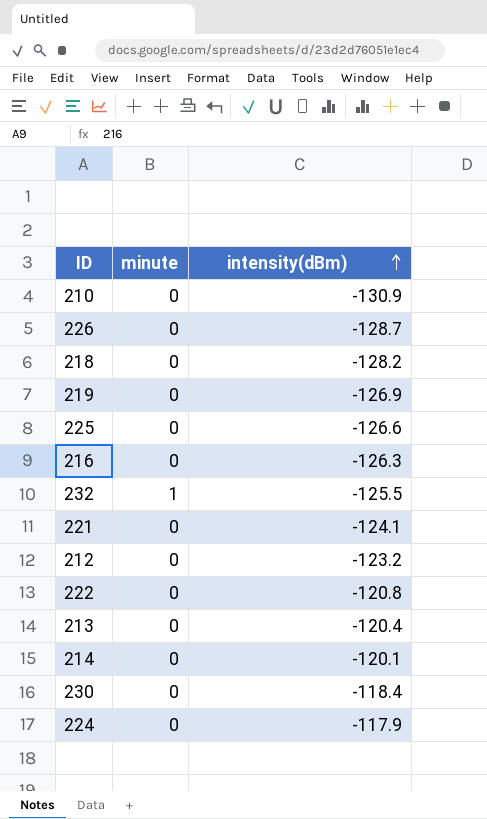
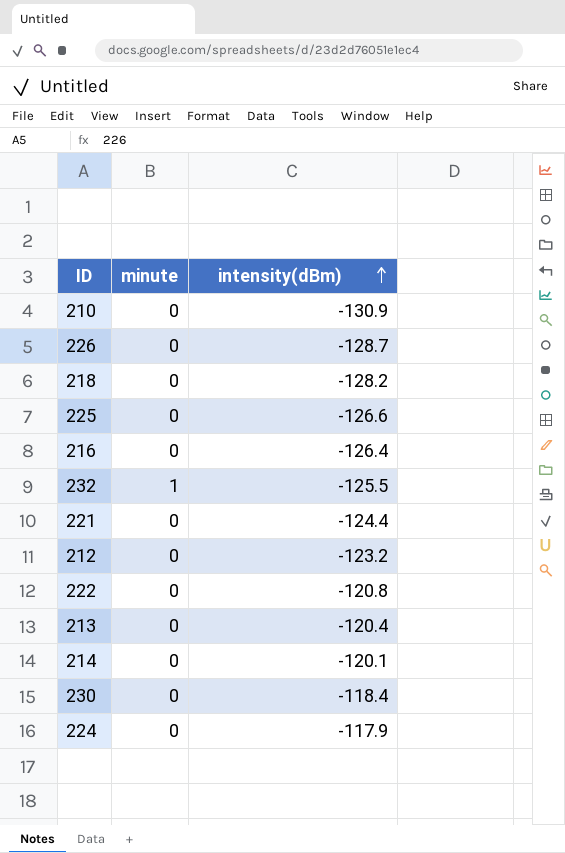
row 219: 0 | -126.9 -> none
216 | intensity(dBm): -126.3 -> -126.4
221 | intensity(dBm): -124.1 -> -124.4

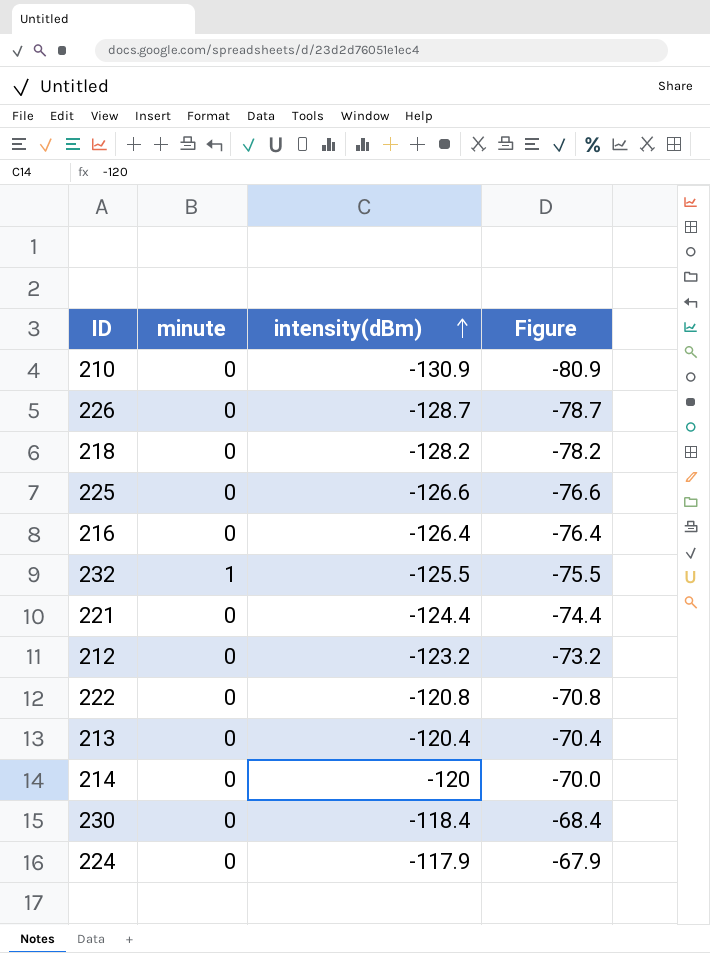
column Figure | formula: none -> [intensity(dBm)] + 50
214 | intensity(dBm): -120.1 -> -120

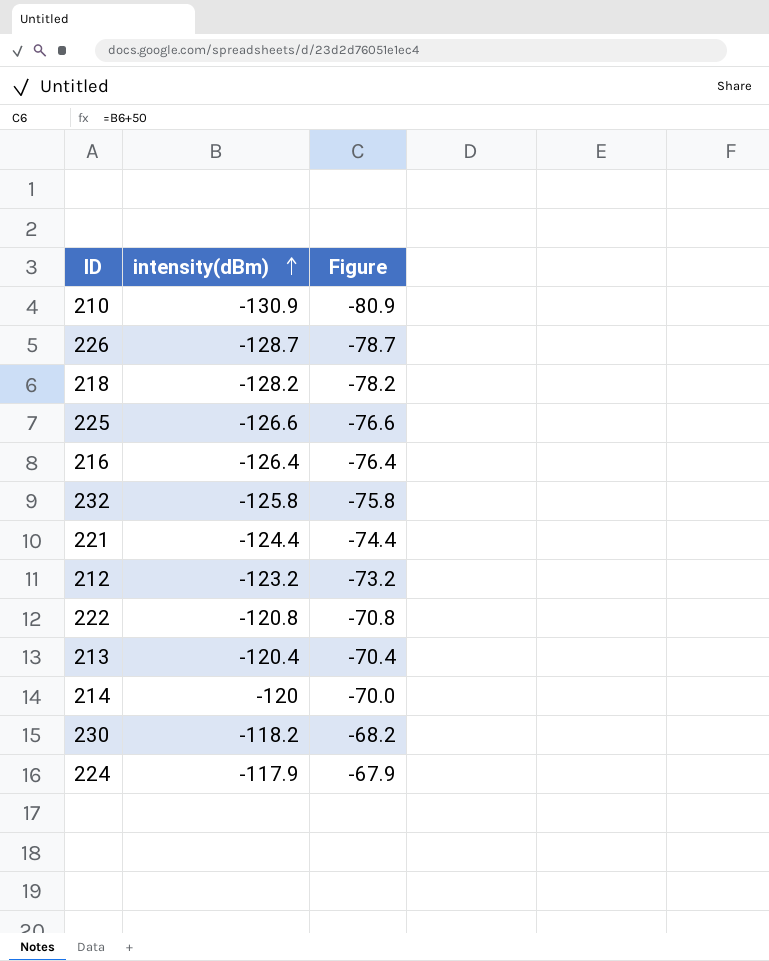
column minute | position: 2 -> none
232 | intensity(dBm): -125.5 -> -125.8
232 | Figure: -75.5 -> -75.8
230 | intensity(dBm): -118.4 -> -118.2
230 | Figure: -68.4 -> -68.2

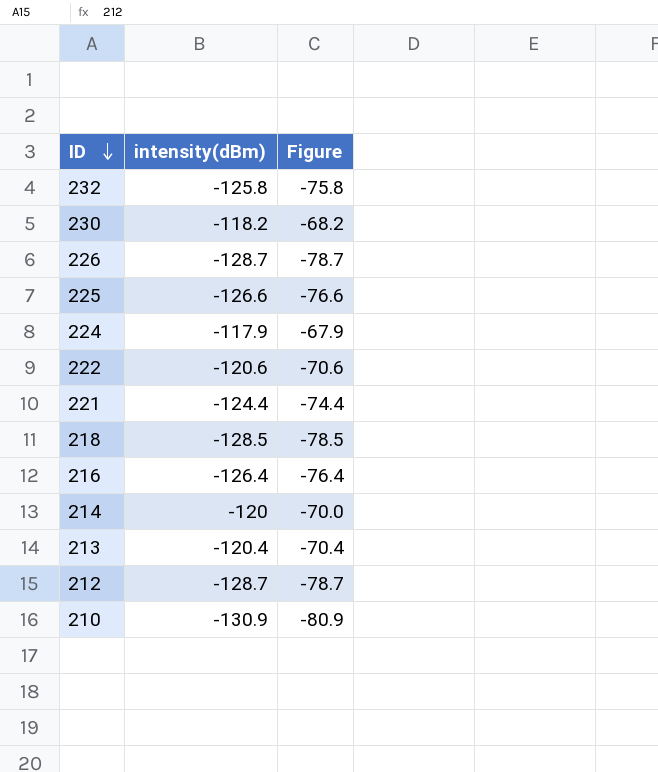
row order: intensity(dBm) ascending -> ID descending
222 | intensity(dBm): -120.8 -> -120.6
222 | Figure: -70.8 -> -70.6
218 | intensity(dBm): -128.2 -> -128.5
218 | Figure: -78.2 -> -78.5
212 | intensity(dBm): -123.2 -> -128.7
212 | Figure: -73.2 -> -78.7

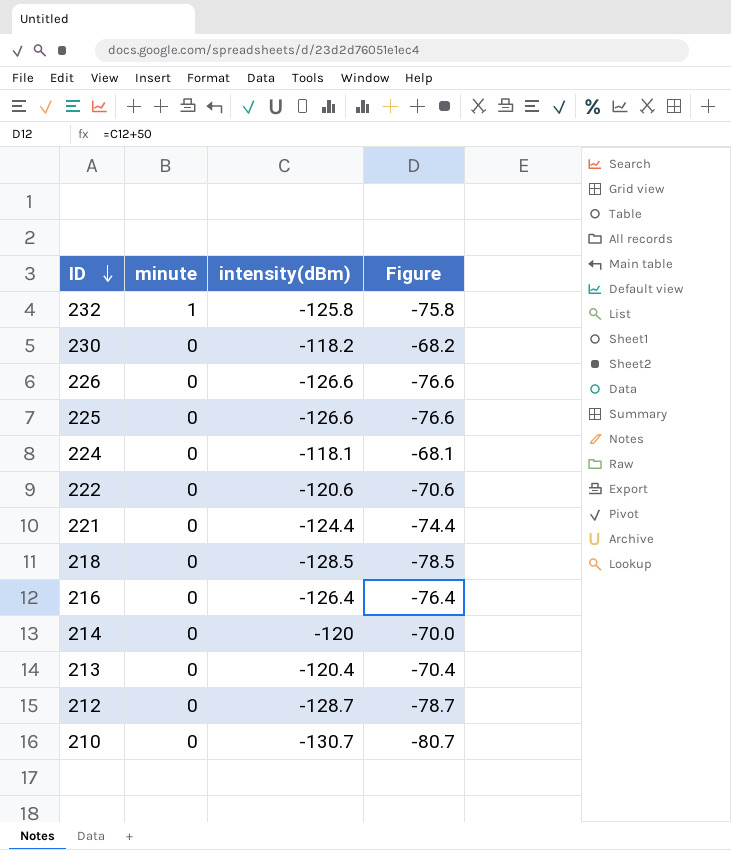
column minute | position: none -> 2
226 | intensity(dBm): -128.7 -> -126.6
226 | Figure: -78.7 -> -76.6
224 | intensity(dBm): -117.9 -> -118.1
224 | Figure: -67.9 -> -68.1
210 | intensity(dBm): -130.9 -> -130.7
210 | Figure: -80.9 -> -80.7

